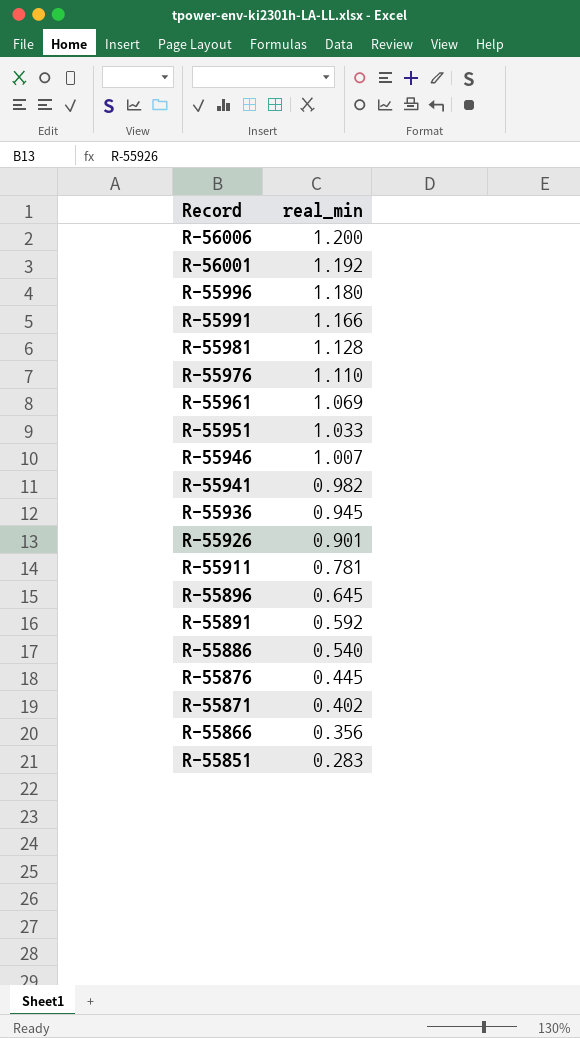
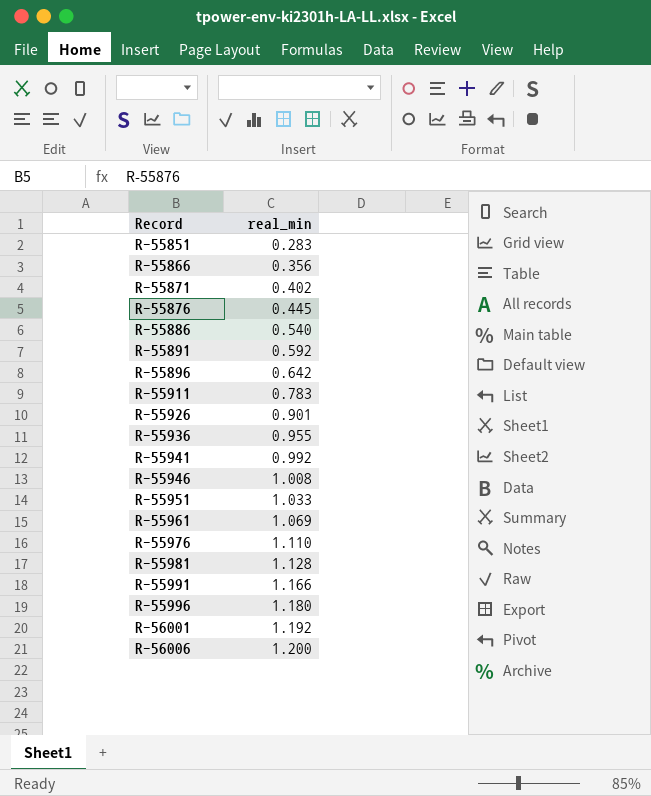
row order: Record descending -> Record ascending
R-55896 | real_min: 0.645 -> 0.642
R-55911 | real_min: 0.781 -> 0.783
R-55936 | real_min: 0.945 -> 0.955
R-55941 | real_min: 0.982 -> 0.992
R-55946 | real_min: 1.007 -> 1.008

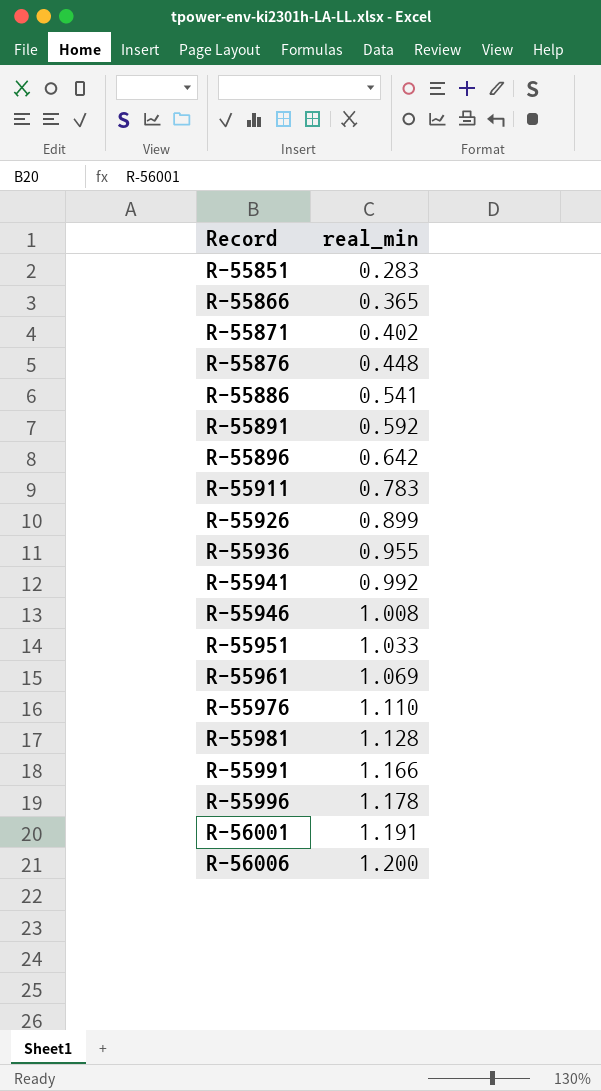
R-55866 | real_min: 0.356 -> 0.365
R-55876 | real_min: 0.445 -> 0.448
R-55886 | real_min: 0.540 -> 0.541
R-55926 | real_min: 0.901 -> 0.899
R-55996 | real_min: 1.180 -> 1.178
R-56001 | real_min: 1.192 -> 1.191

